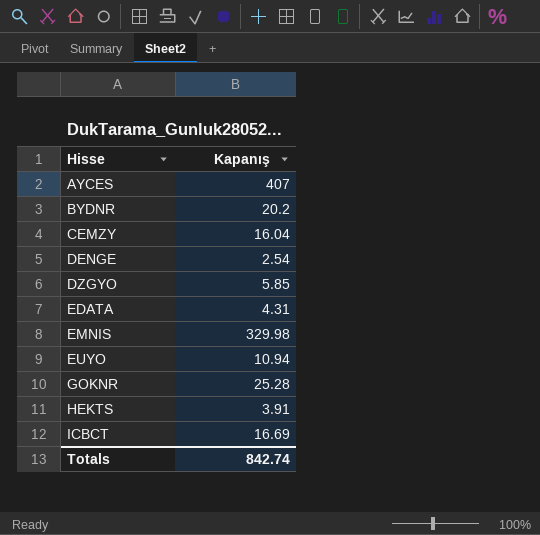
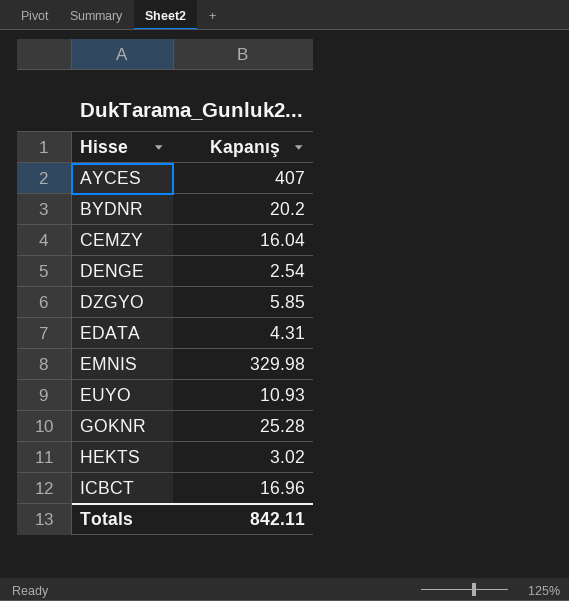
EUYO | Kapanış: 10.94 -> 10.93
HEKTS | Kapanış: 3.91 -> 3.02
ICBCT | Kapanış: 16.69 -> 16.96
Totals | Kapanış: 842.74 -> 842.11

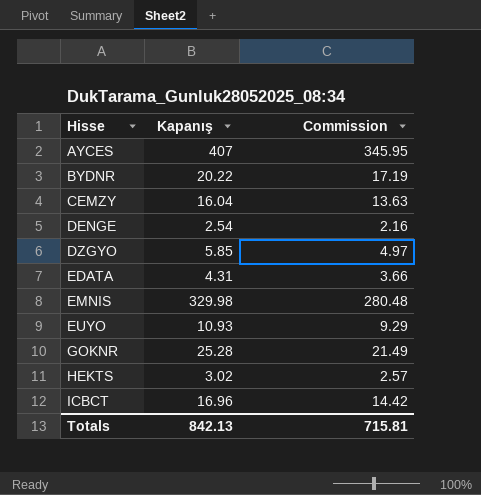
column Commission | formula: none -> [Kapanış] * 0.85
BYDNR | Kapanış: 20.2 -> 20.22
Totals | Kapanış: 842.11 -> 842.13

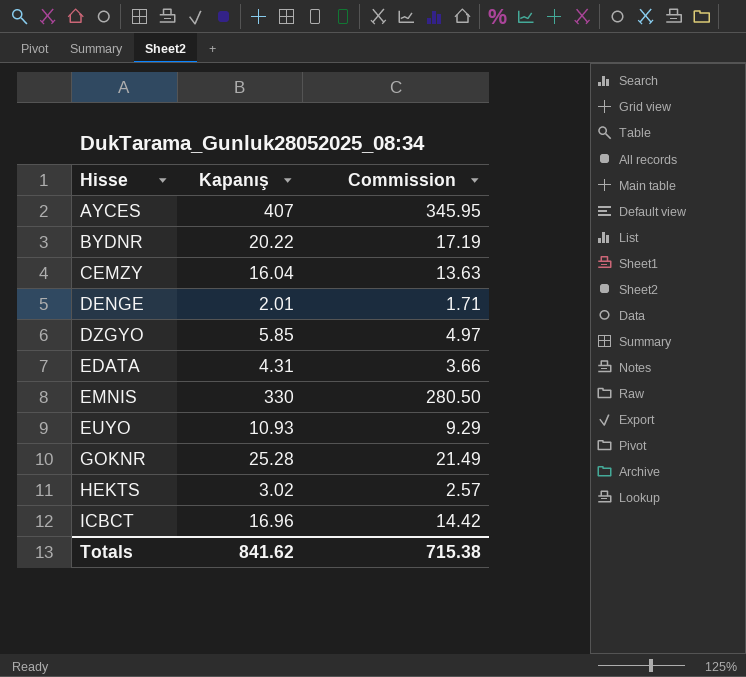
DENGE | Kapanış: 2.54 -> 2.01
DENGE | Commission: 2.16 -> 1.71
EMNIS | Kapanış: 329.98 -> 330
EMNIS | Commission: 280.48 -> 280.50
Totals | Kapanış: 842.13 -> 841.62
Totals | Commission: 715.81 -> 715.38

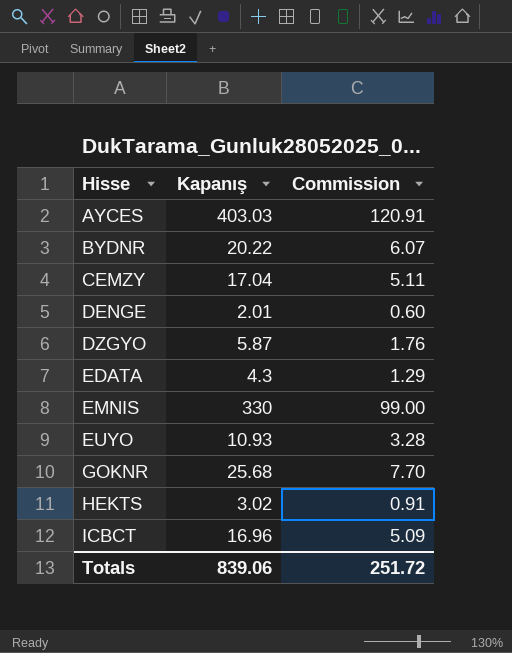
column Commission | formula: [Kapanış] * 0.85 -> [Kapanış] * 0.3
AYCES | Kapanış: 407 -> 403.03
CEMZY | Kapanış: 16.04 -> 17.04
DZGYO | Kapanış: 5.85 -> 5.87
EDATA | Kapanış: 4.31 -> 4.3
GOKNR | Kapanış: 25.28 -> 25.68
Totals | Kapanış: 841.62 -> 839.06
Totals | Commission: 715.38 -> 251.72

